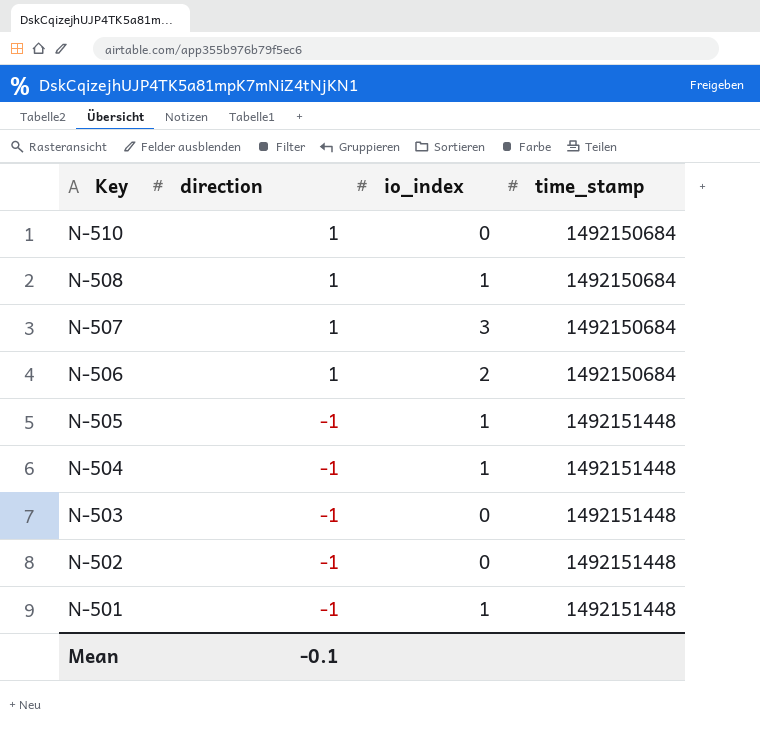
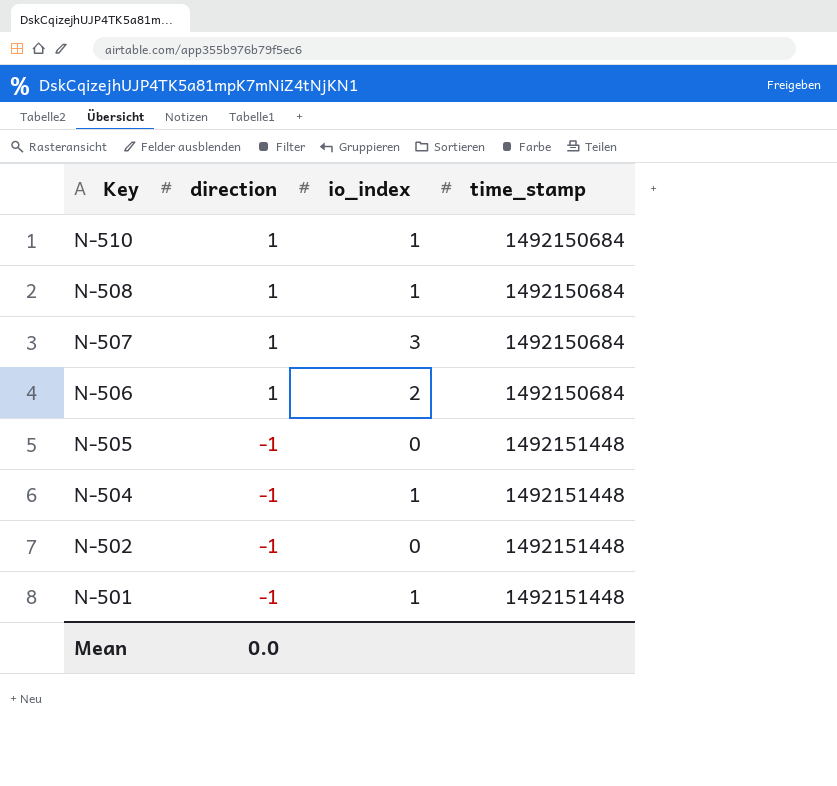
row N-503: -1 | 0 | 1492151448 -> none
N-510 | io_index: 0 -> 1
N-505 | io_index: 1 -> 0
Mean | direction: -0.1 -> 0.0

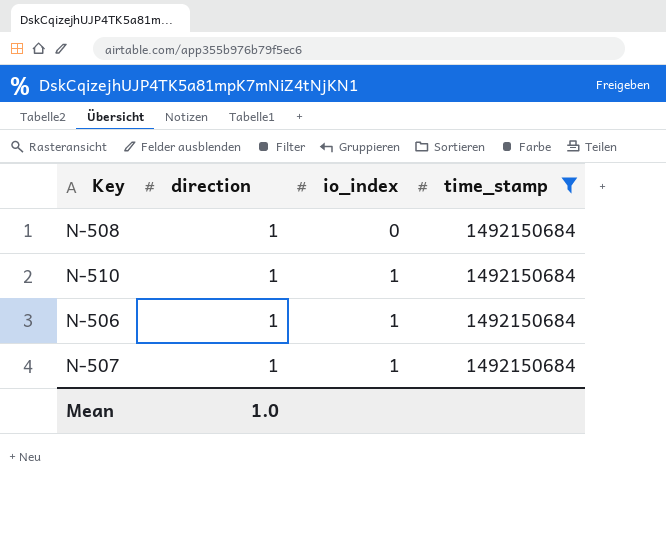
filter: none -> time_stamp = 1492150684
row order: Key descending -> io_index ascending
N-508 | io_index: 1 -> 0
N-506 | io_index: 2 -> 1
N-507 | io_index: 3 -> 1
Mean | direction: 0.0 -> 1.0

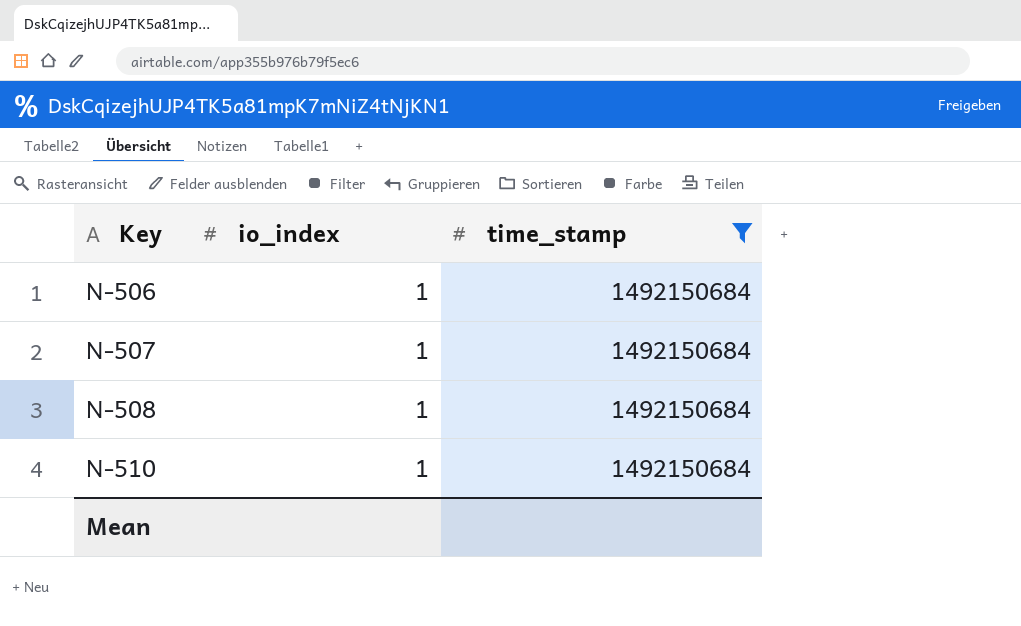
row order: io_index ascending -> Key ascending
column direction | position: 2 -> none
N-508 | io_index: 0 -> 1

